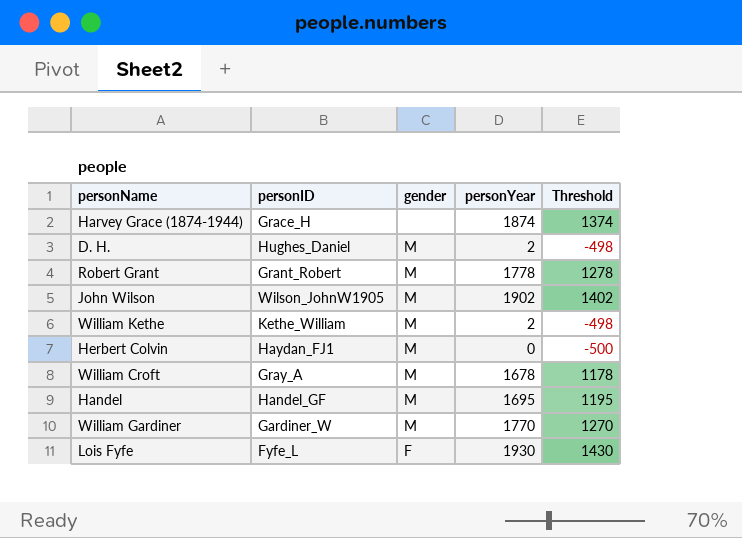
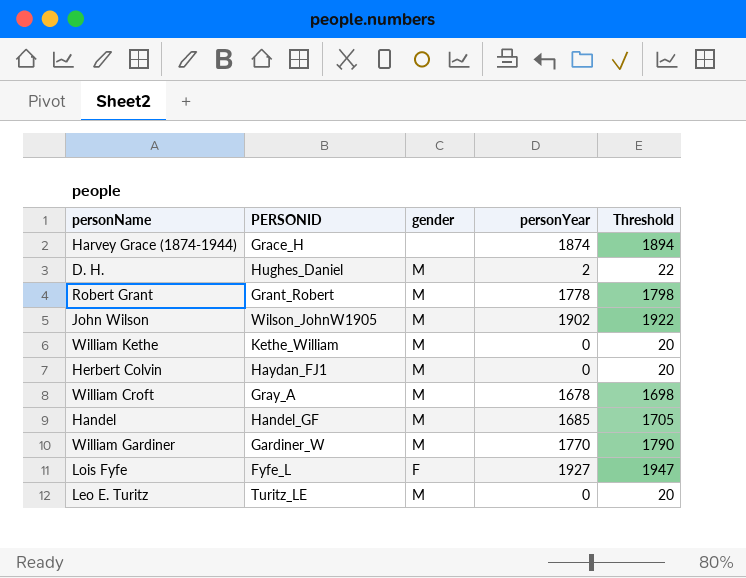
column name: personID -> PERSONID
column Threshold | formula: [personYear] - 500 -> [personYear] + 20
William Kethe | personYear: 2 -> 0
Handel | personYear: 1695 -> 1685
Lois Fyfe | personYear: 1930 -> 1927
row Leo E. Turitz: none -> Turitz_LE | M | 0 | 20

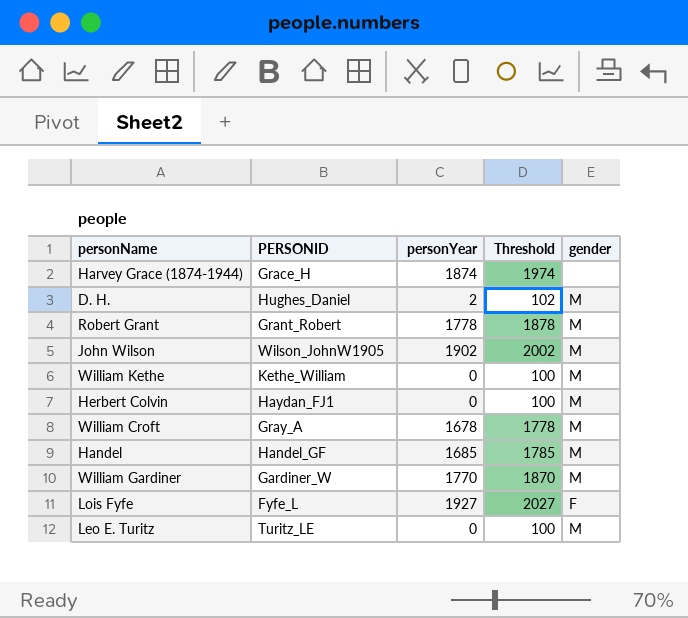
column Threshold | formula: [personYear] + 20 -> [personYear] + 100
column gender | position: 3 -> 5

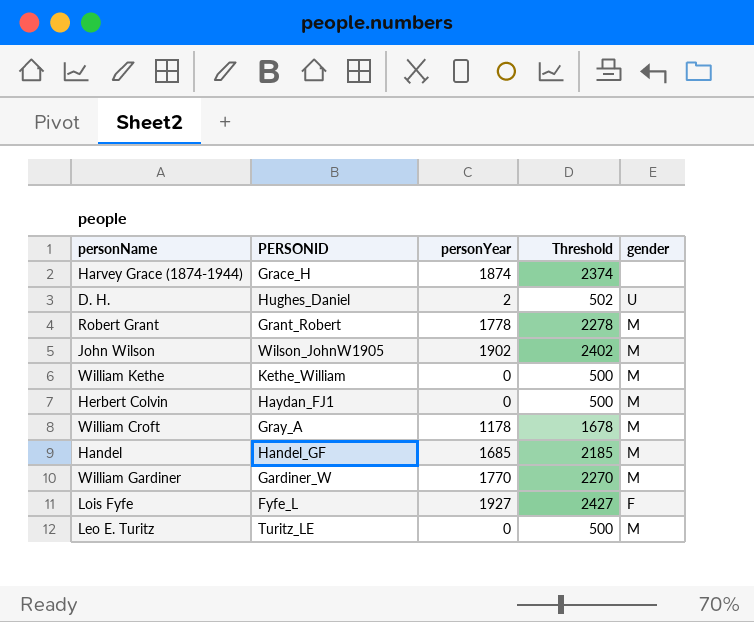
column Threshold | formula: [personYear] + 100 -> [personYear] + 500
D. H. | gender: M -> U
William Croft | personYear: 1678 -> 1178

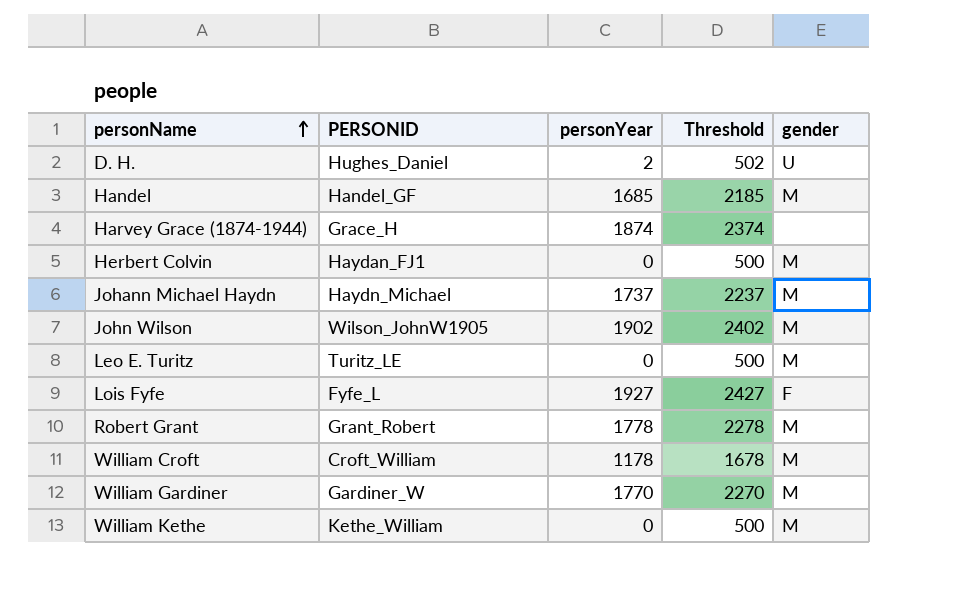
row order: none -> personName ascending
row Johann Michael Haydn: none -> Haydn_Michael | 1737 | 2237 | M
William Croft | PERSONID: Gray_A -> Croft_William

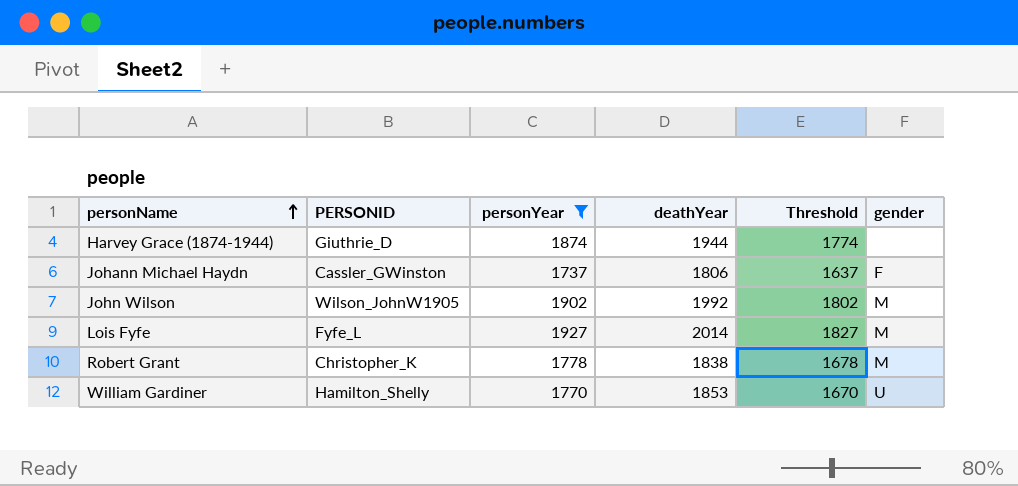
filter: none -> personYear >= 1737
column deathYear | position: none -> 4
column Threshold | formula: [personYear] + 500 -> [personYear] - 100
Harvey Grace (1874-1944) | PERSONID: Grace_H -> Giuthrie_D
Johann Michael Haydn | PERSONID: Haydn_Michael -> Cassler_GWinston
Johann Michael Haydn | gender: M -> F
Lois Fyfe | gender: F -> M
Robert Grant | PERSONID: Grant_Robert -> Christopher_K
William Gardiner | PERSONID: Gardiner_W -> Hamilton_Shelly
William Gardiner | gender: M -> U

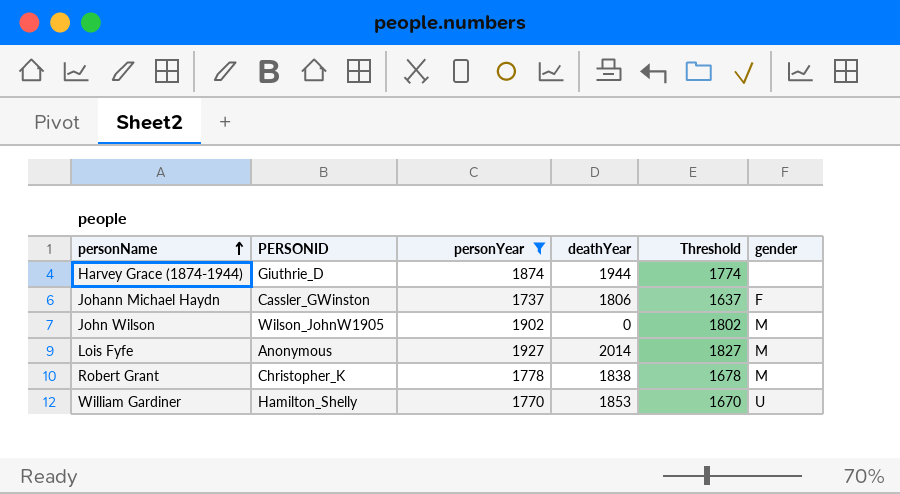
John Wilson | deathYear: 1992 -> 0
Lois Fyfe | PERSONID: Fyfe_L -> Anonymous

